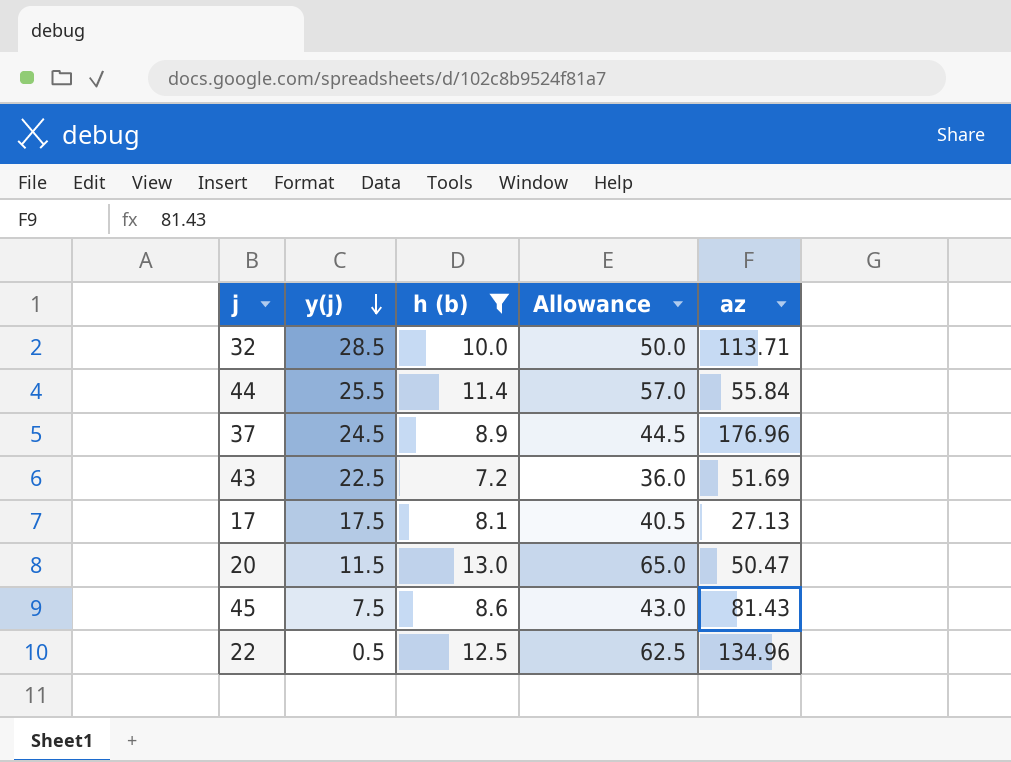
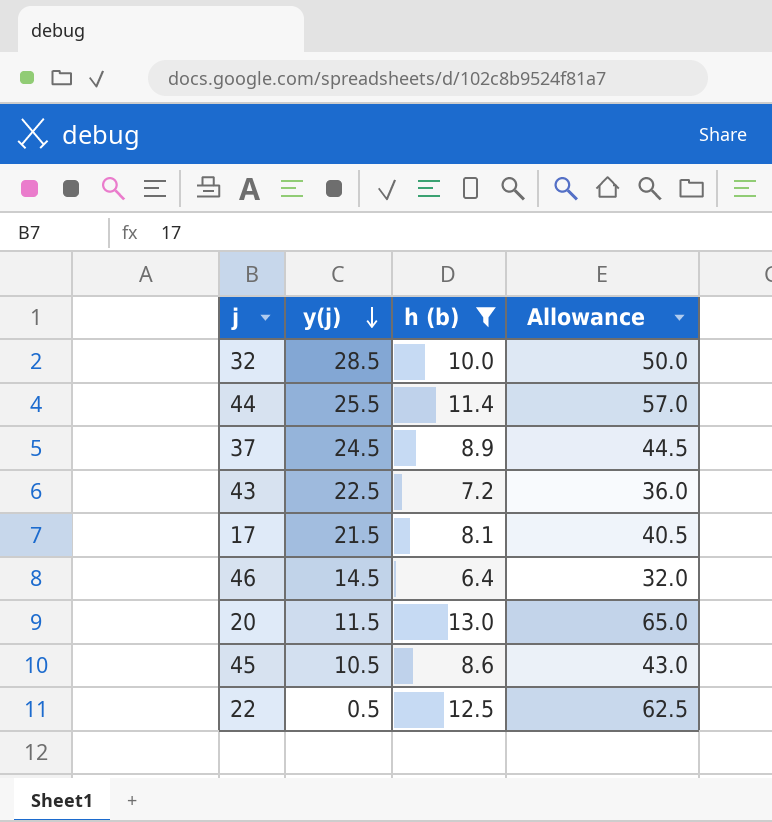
column az | position: 5 -> none
17 | y(j): 17.5 -> 21.5
row 46: none -> 14.5 | 6.4 | 32.0
45 | y(j): 7.5 -> 10.5

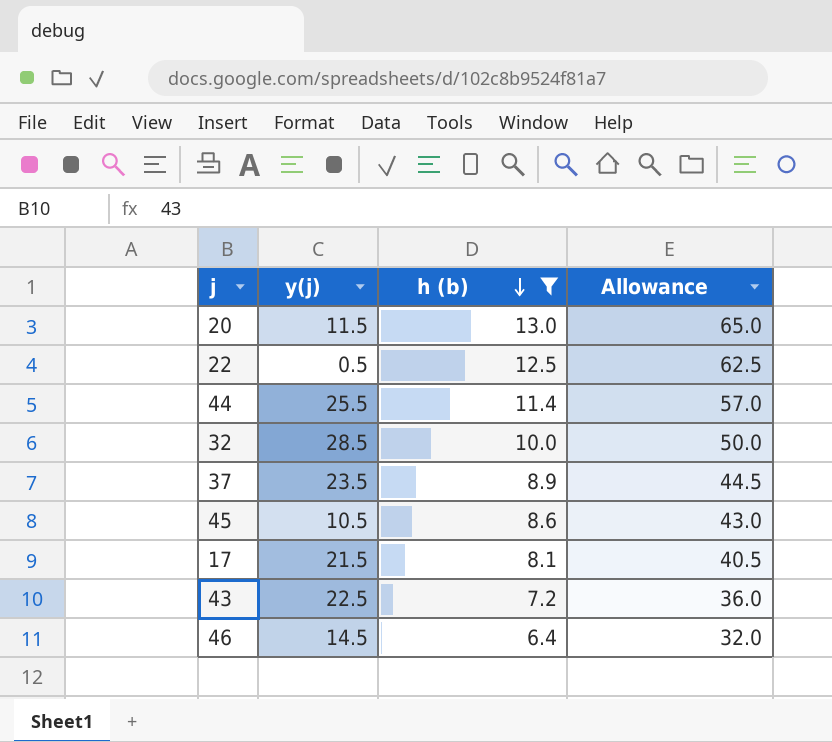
row order: y(j) descending -> h (b) descending
37 | y(j): 24.5 -> 23.5

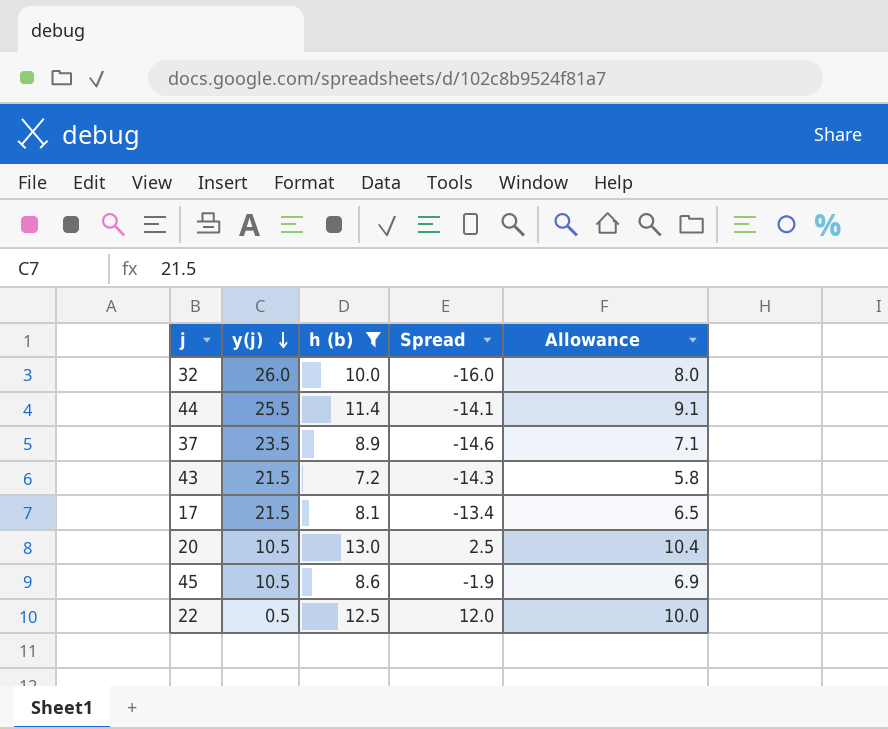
row order: h (b) descending -> y(j) descending
column Spread | formula: none -> [h (b)] - [y(j)]
column Allowance | formula: [h (b)] * 5 -> [h (b)] * 0.8
row 46: 14.5 | 6.4 | 32.0 -> none
32 | y(j): 28.5 -> 26.0
43 | y(j): 22.5 -> 21.5
20 | y(j): 11.5 -> 10.5

